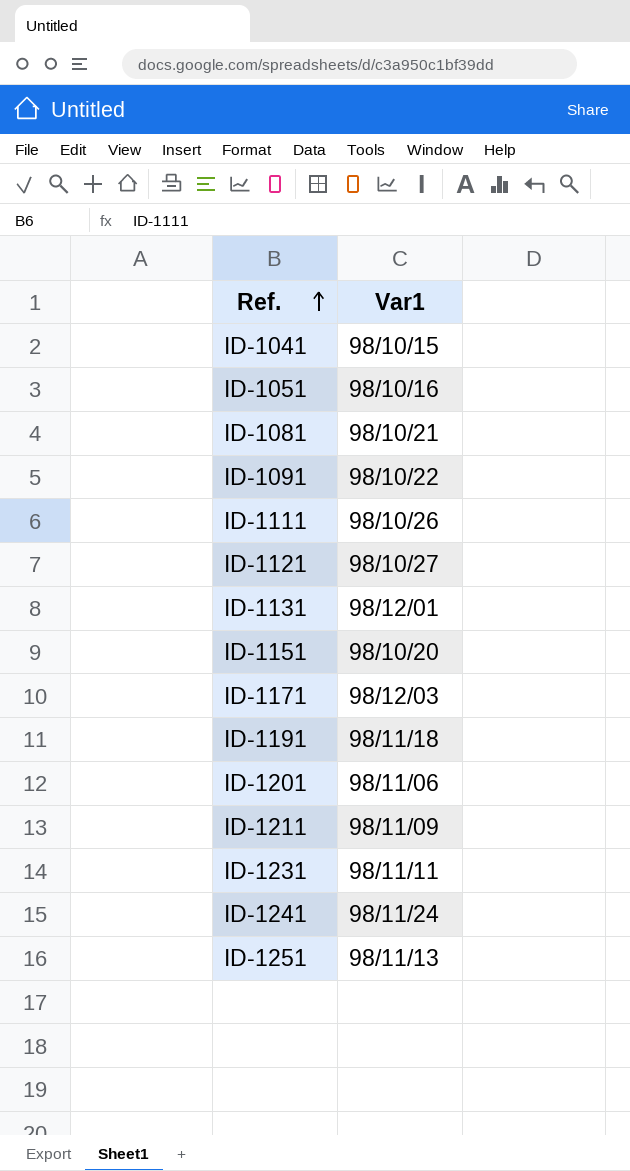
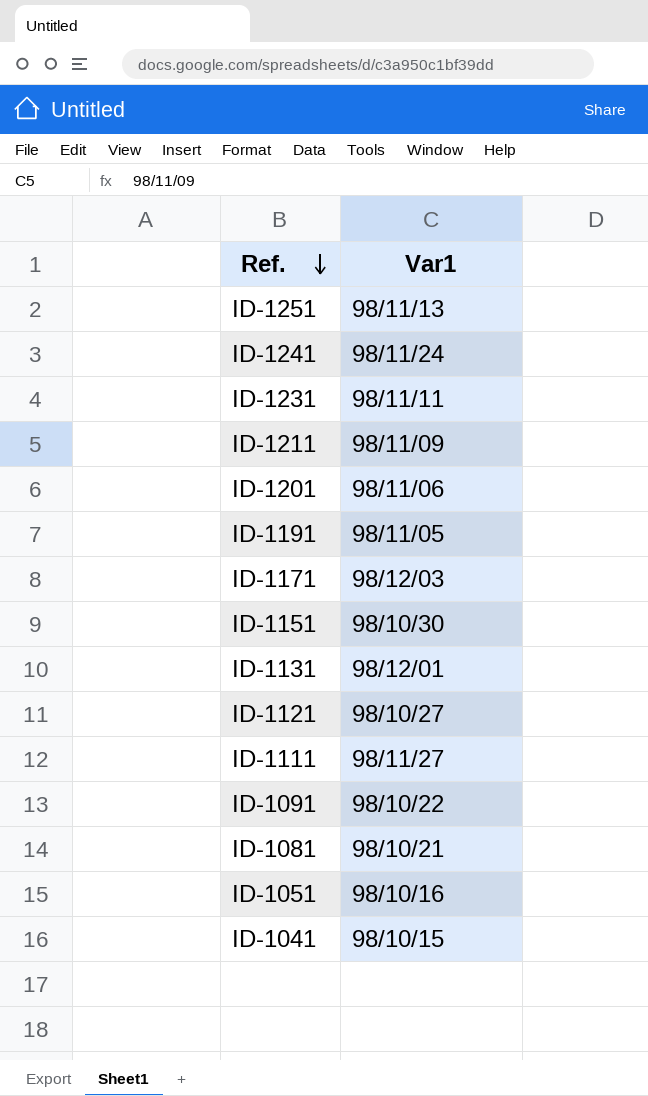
row order: Ref. ascending -> Ref. descending
ID-1191 | Var1: 98/11/18 -> 98/11/05
ID-1151 | Var1: 98/10/20 -> 98/10/30
ID-1111 | Var1: 98/10/26 -> 98/11/27

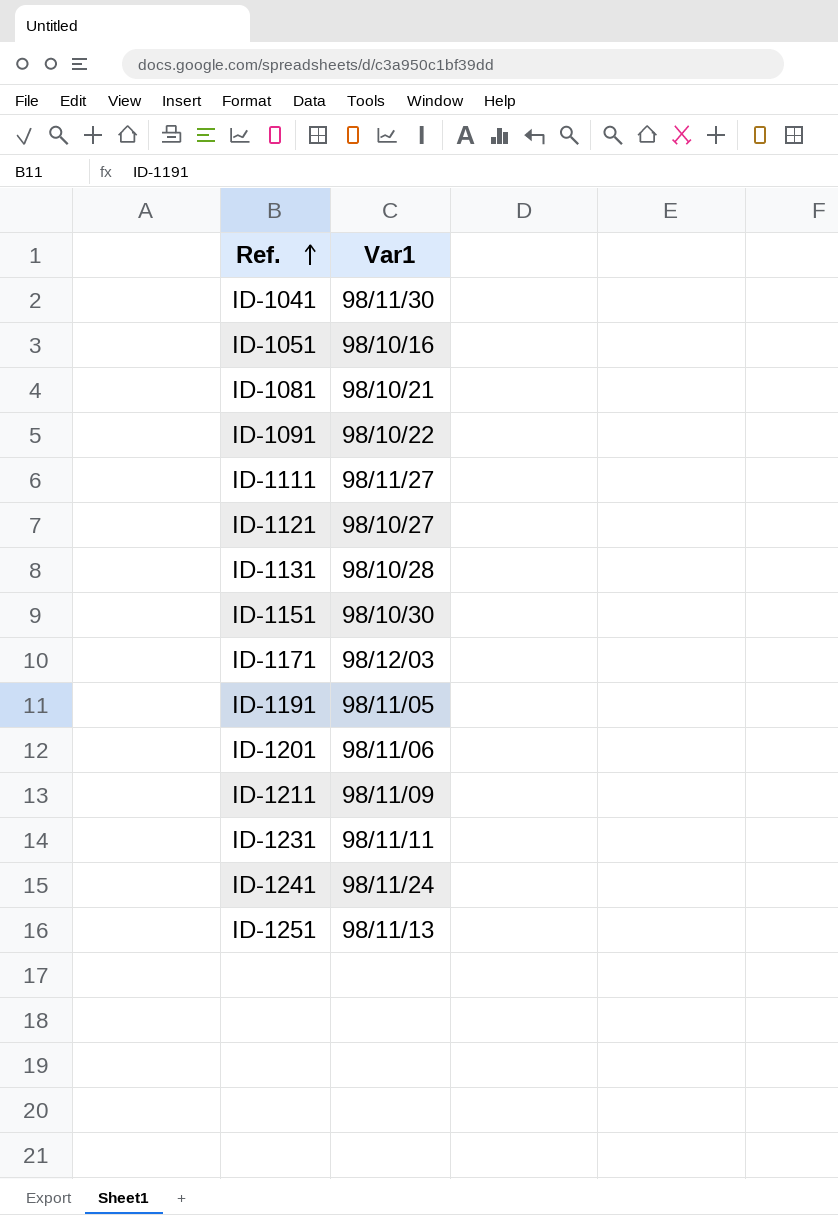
row order: Ref. descending -> Ref. ascending
ID-1041 | Var1: 98/10/15 -> 98/11/30
ID-1131 | Var1: 98/12/01 -> 98/10/28

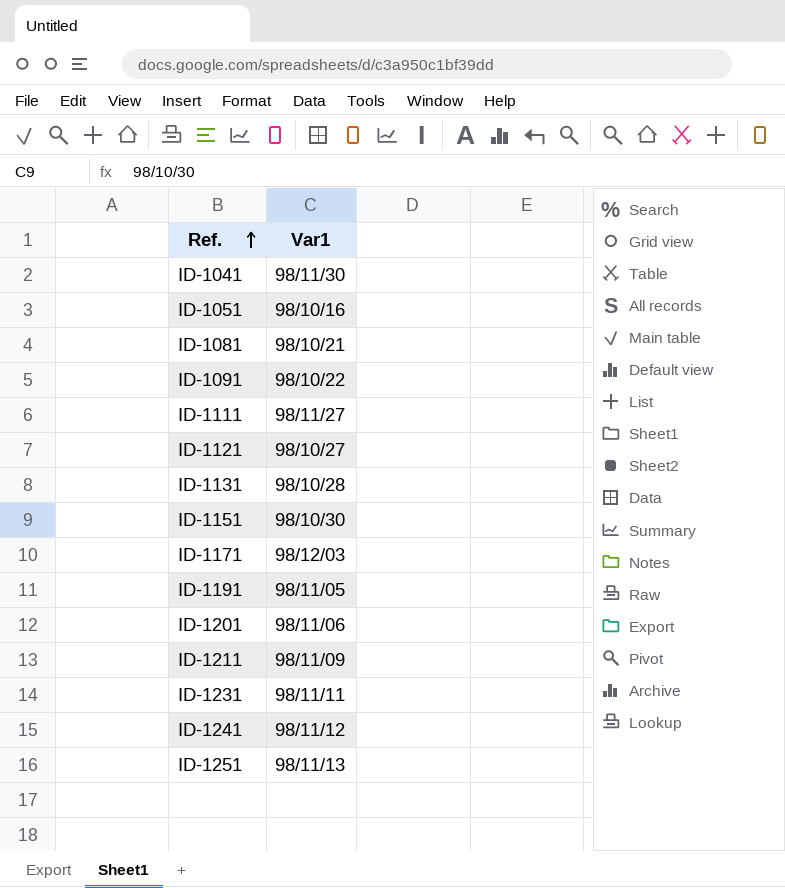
ID-1241 | Var1: 98/11/24 -> 98/11/12

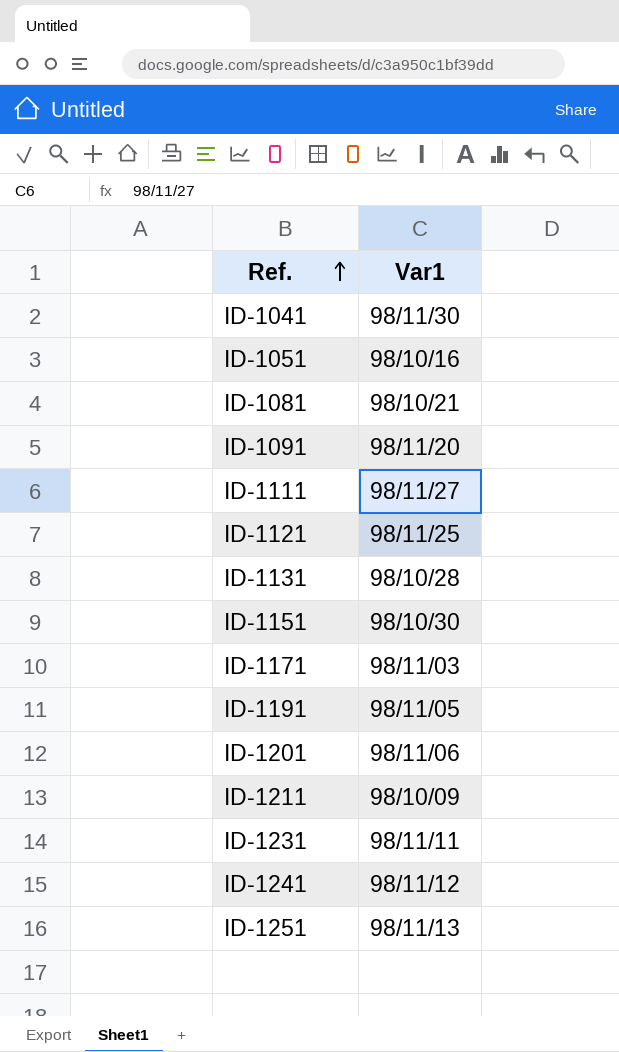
ID-1091 | Var1: 98/10/22 -> 98/11/20
ID-1121 | Var1: 98/10/27 -> 98/11/25
ID-1171 | Var1: 98/12/03 -> 98/11/03
ID-1211 | Var1: 98/11/09 -> 98/10/09

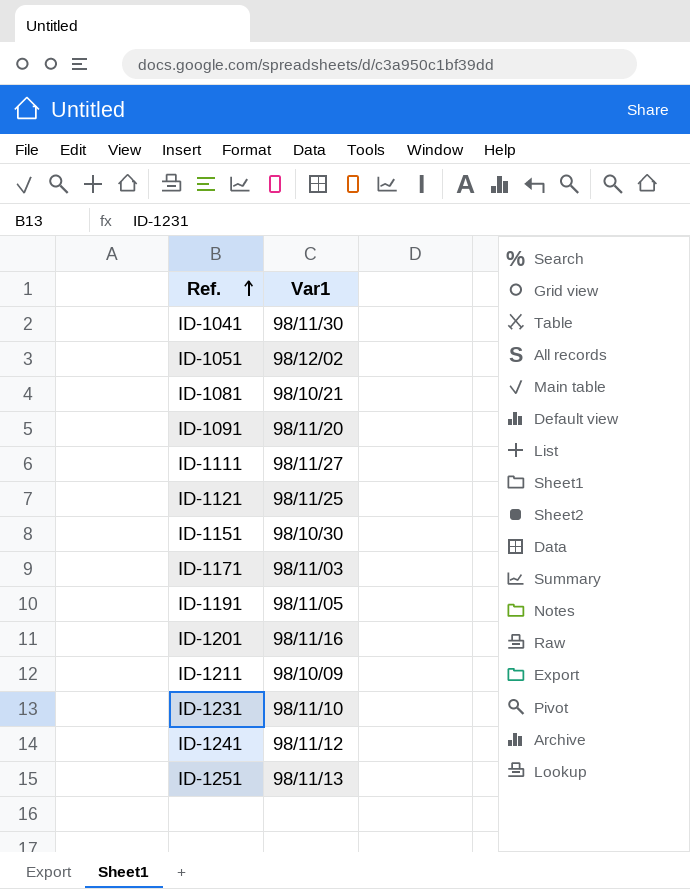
row ID-1131: 98/10/28 -> none
ID-1051 | Var1: 98/10/16 -> 98/12/02
ID-1201 | Var1: 98/11/06 -> 98/11/16
ID-1231 | Var1: 98/11/11 -> 98/11/10

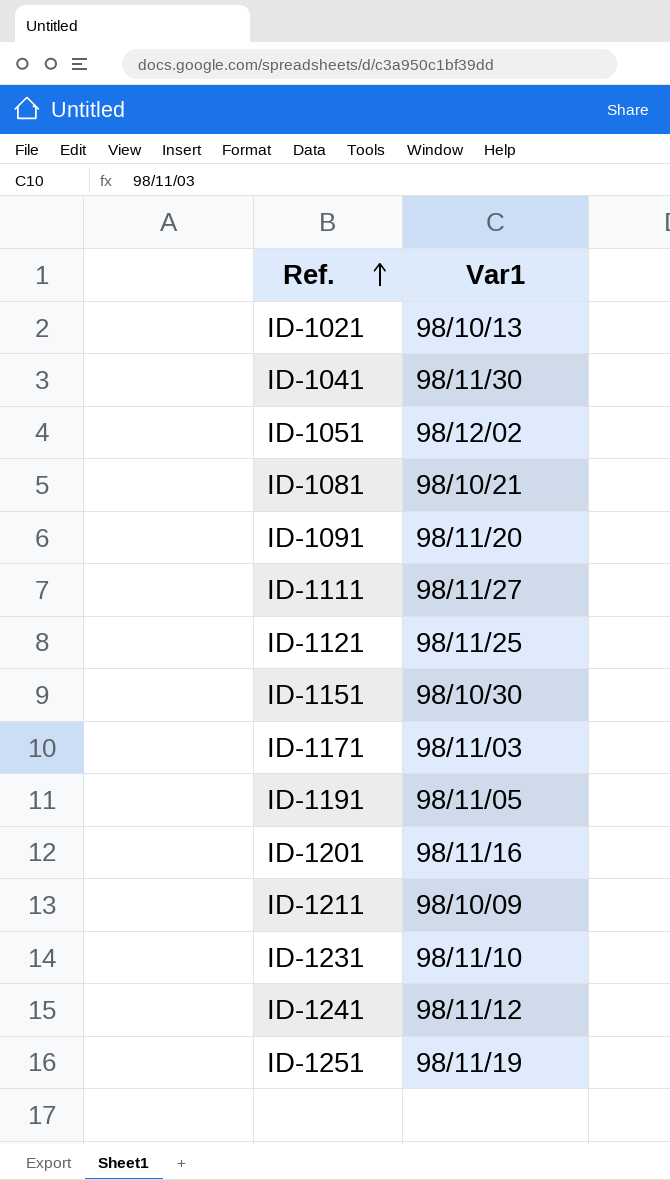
row ID-1021: none -> 98/10/13
ID-1251 | Var1: 98/11/13 -> 98/11/19

